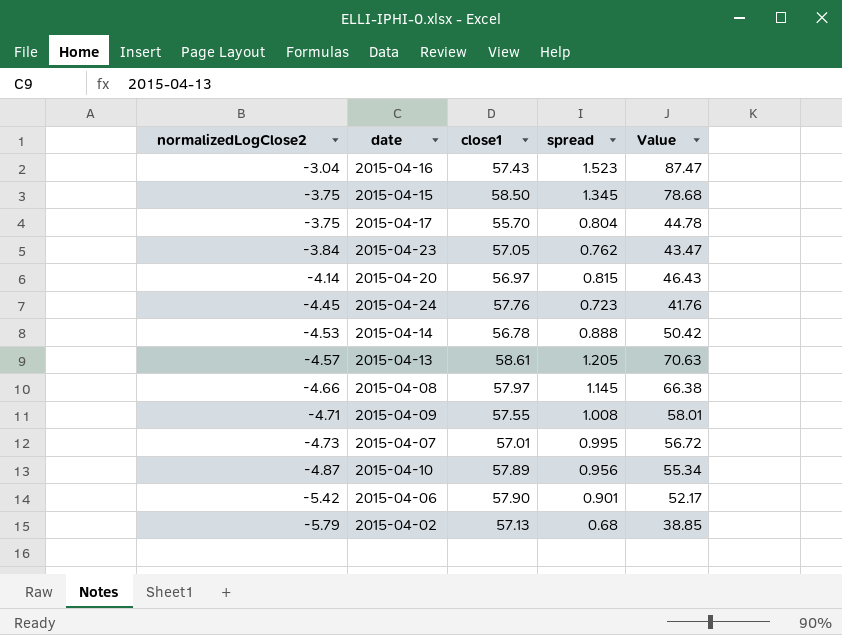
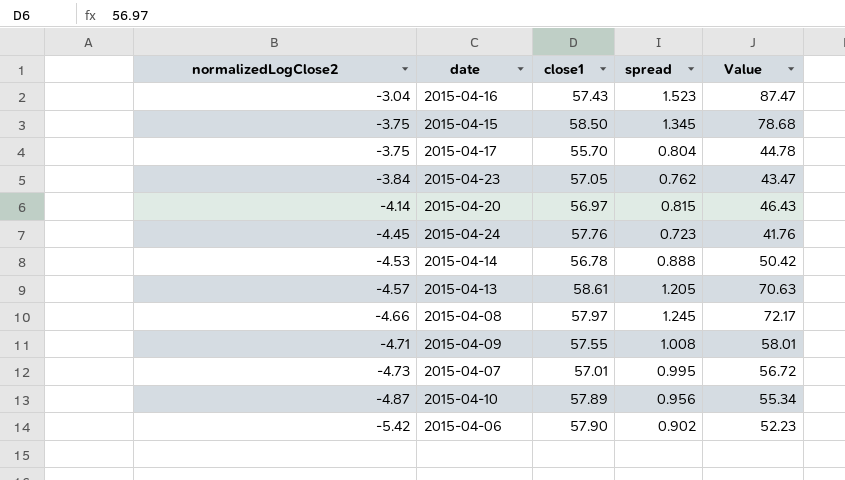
row 2015-04-02: -5.79 | 57.13 | 0.68 | 38.85 -> none
2015-04-08 | spread: 1.145 -> 1.245
2015-04-08 | Value: 66.38 -> 72.17
2015-04-06 | spread: 0.901 -> 0.902
2015-04-06 | Value: 52.17 -> 52.23

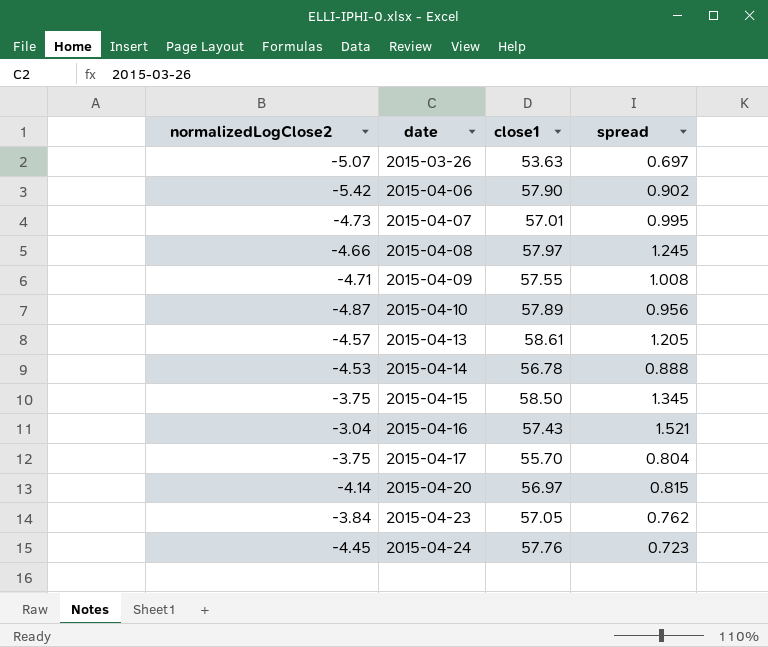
row order: normalizedLogClose2 descending -> date ascending
column Value | formula: [close1] * [spread] -> none
row 2015-03-26: none -> -5.07 | 53.63 | 0.697
2015-04-16 | spread: 1.523 -> 1.521

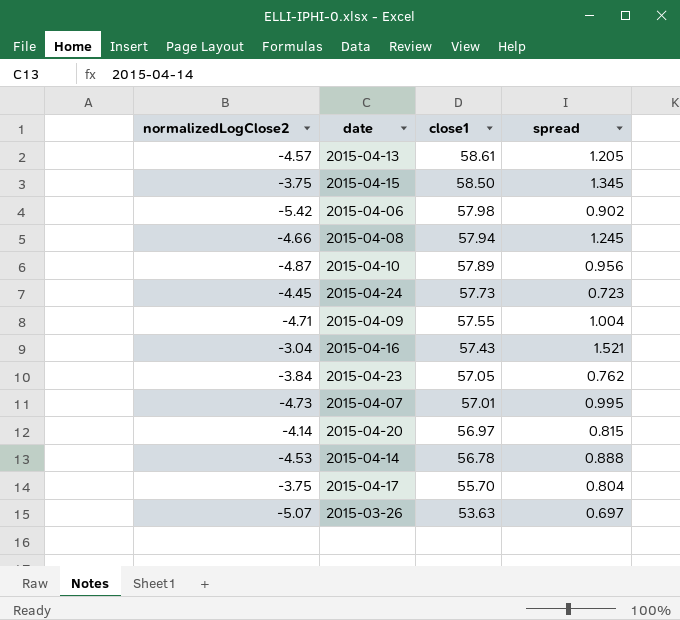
row order: date ascending -> close1 descending
2015-04-06 | close1: 57.90 -> 57.98
2015-04-08 | close1: 57.97 -> 57.94
2015-04-24 | close1: 57.76 -> 57.73
2015-04-09 | spread: 1.008 -> 1.004

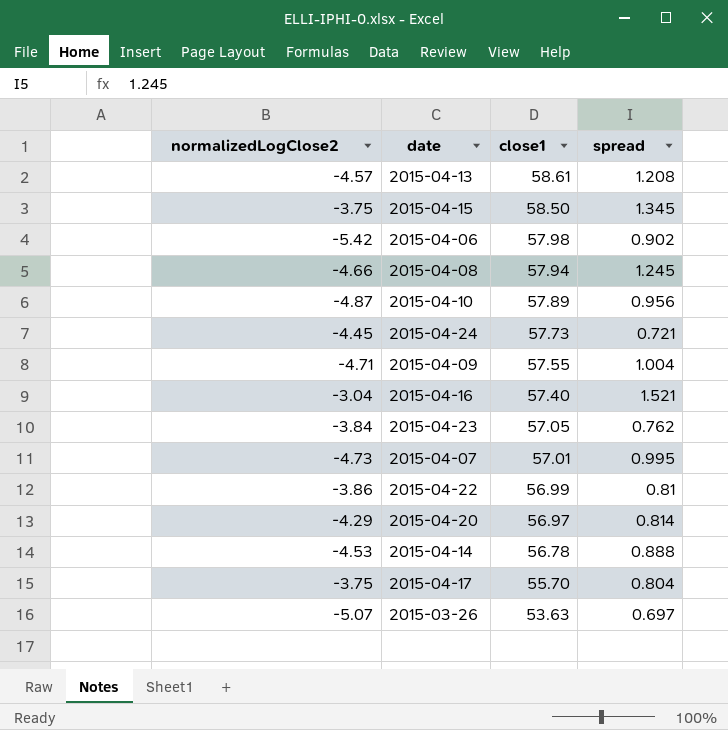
2015-04-13 | spread: 1.205 -> 1.208
2015-04-24 | spread: 0.723 -> 0.721
2015-04-16 | close1: 57.43 -> 57.40
row 2015-04-22: none -> -3.86 | 56.99 | 0.81
2015-04-20 | normalizedLogClose2: -4.14 -> -4.29
2015-04-20 | spread: 0.815 -> 0.814

